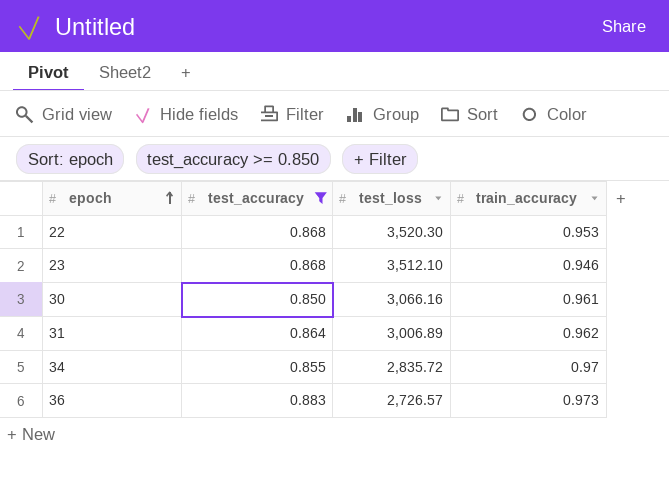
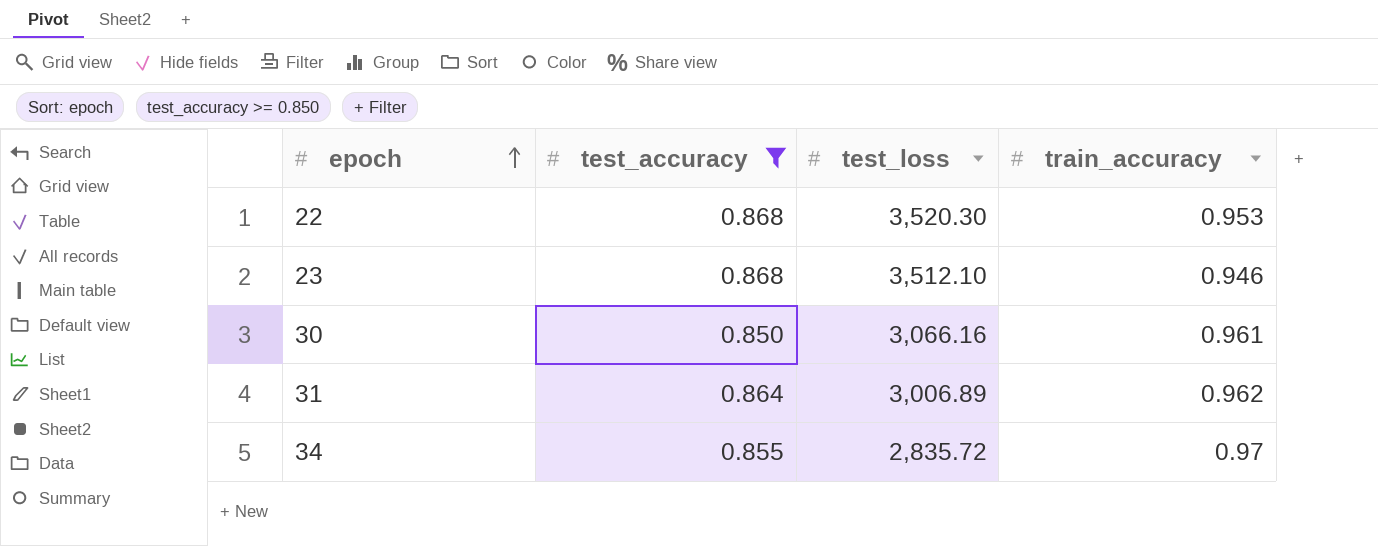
row 36: 0.883 | 2,726.57 | 0.973 -> none

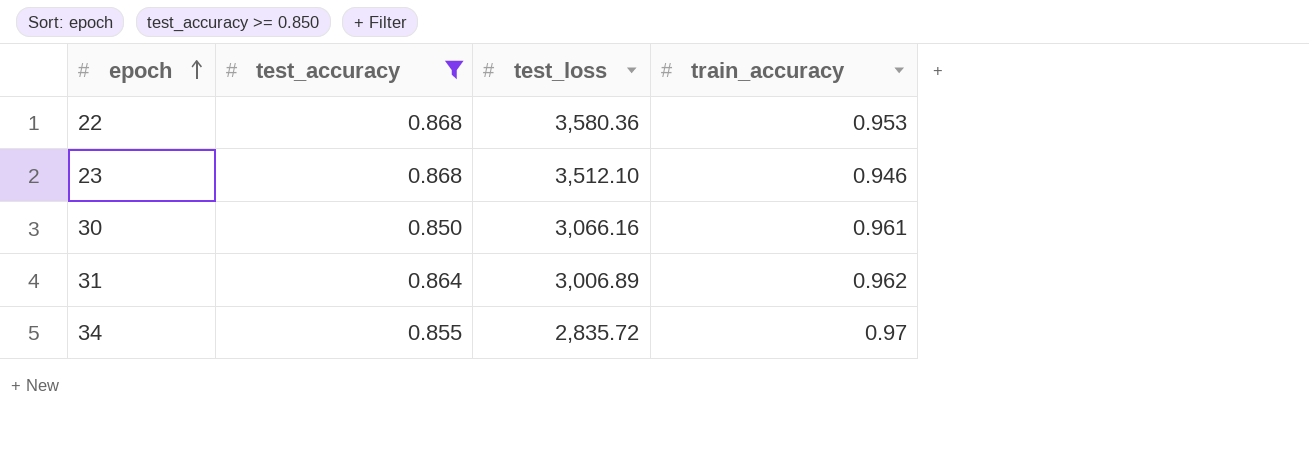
22 | test_loss: 3,520.30 -> 3,580.36

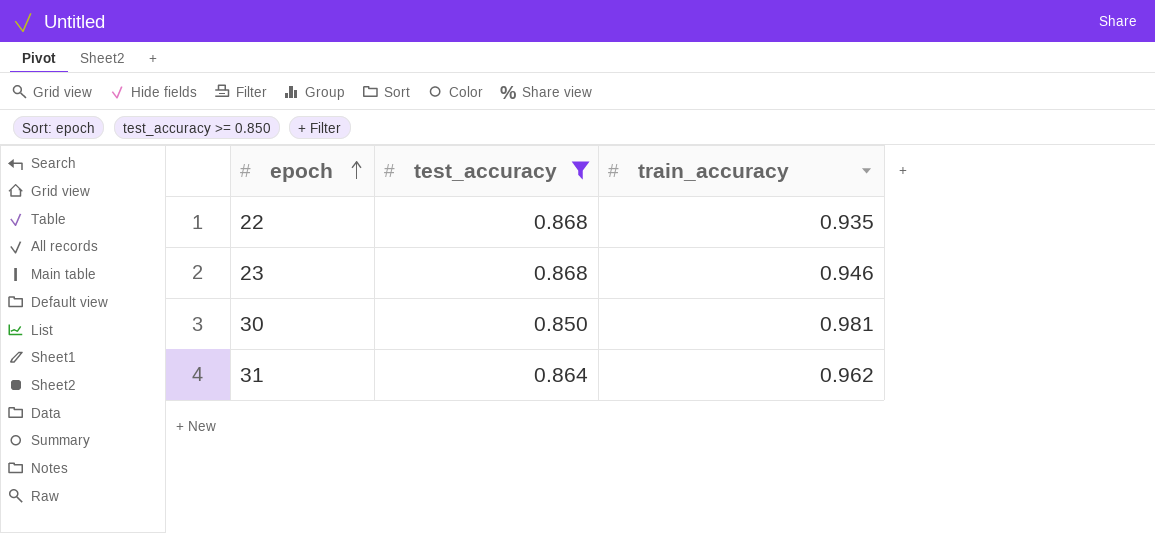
column test_loss | position: 3 -> none
row 34: 0.855 | 2,835.72 | 0.97 -> none
22 | train_accuracy: 0.953 -> 0.935
30 | train_accuracy: 0.961 -> 0.981

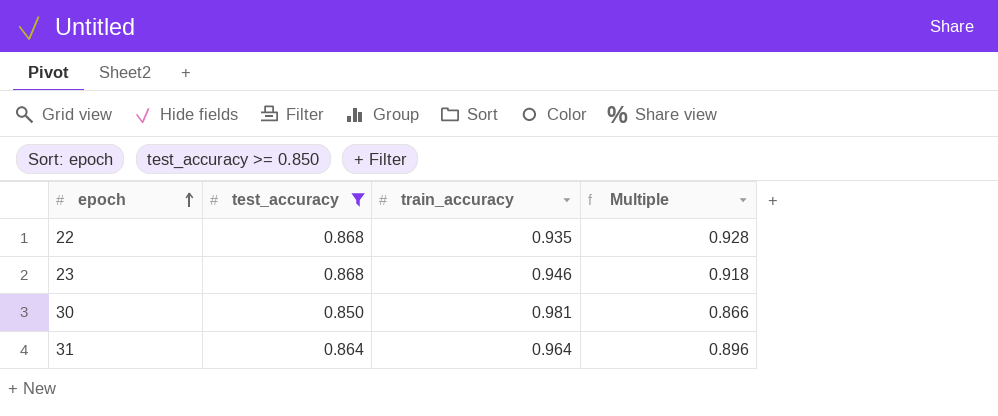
column Multiple | formula: none -> [test_accuracy] / [train_accuracy]
31 | train_accuracy: 0.962 -> 0.964

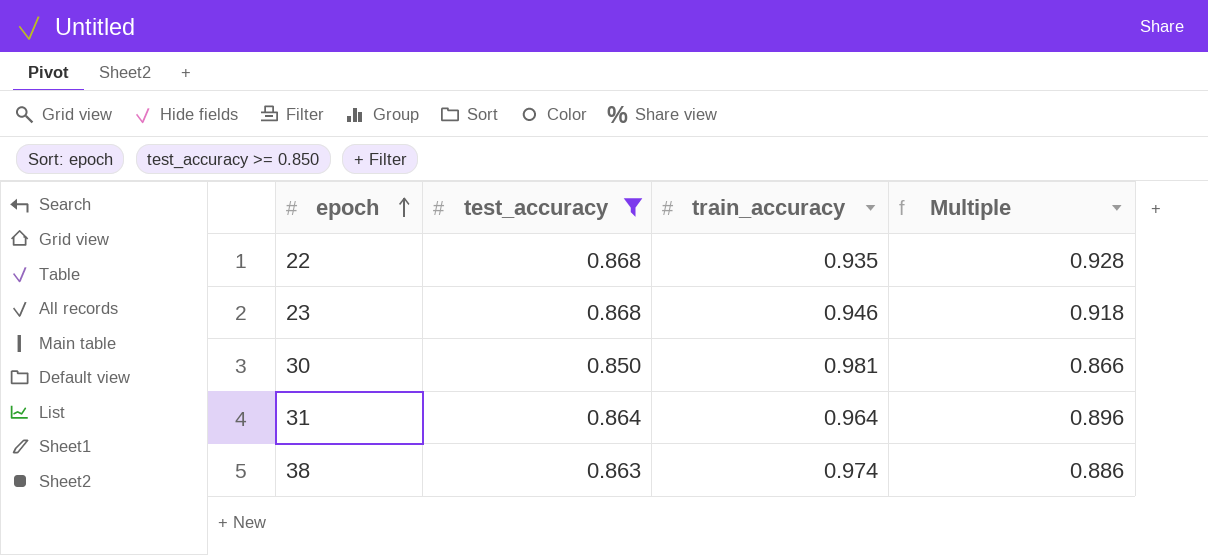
row 38: none -> 0.863 | 0.974 | 0.886

